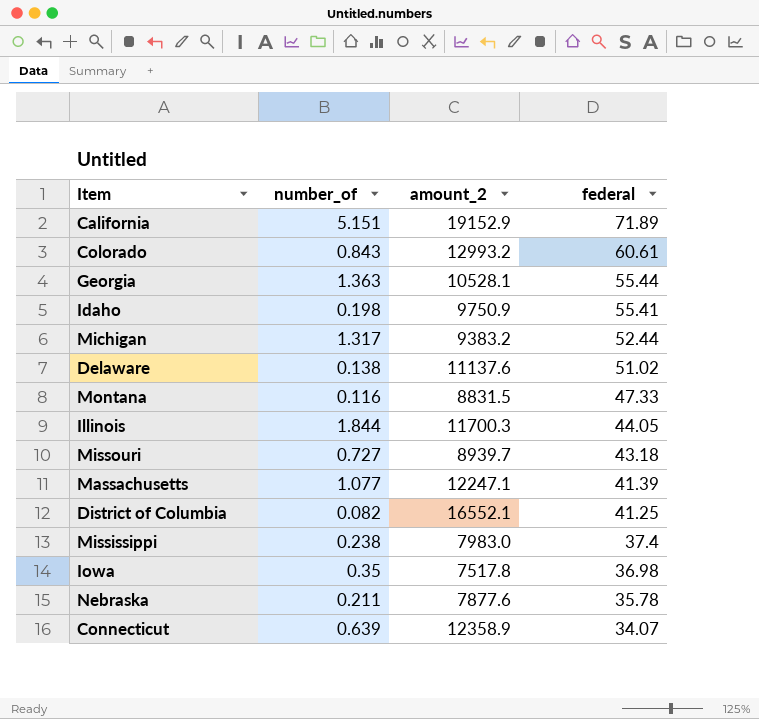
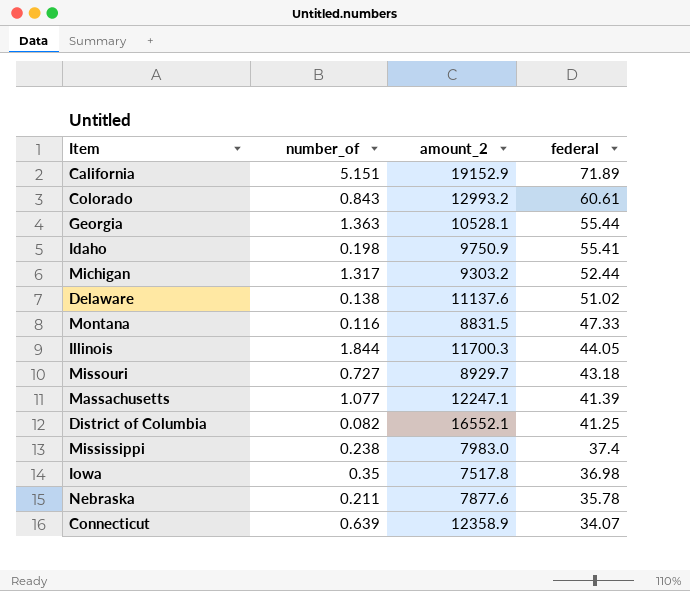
Michigan | amount_2: 9383.2 -> 9303.2
Missouri | amount_2: 8939.7 -> 8929.7

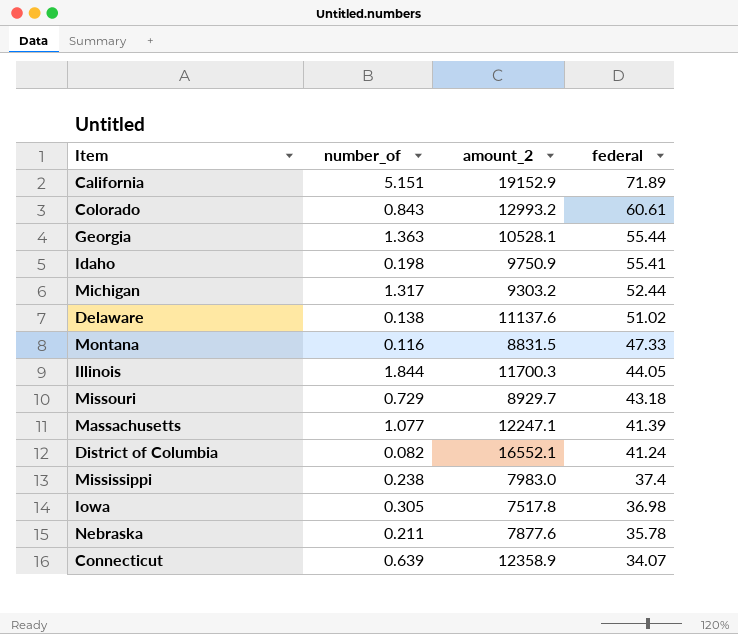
Missouri | number_of: 0.727 -> 0.729
District of Columbia | federal: 41.25 -> 41.24
Iowa | number_of: 0.35 -> 0.305

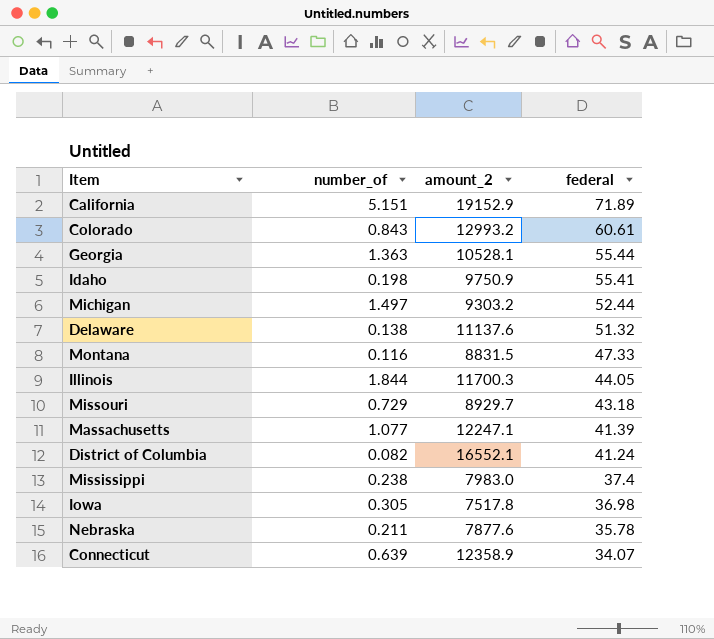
Michigan | number_of: 1.317 -> 1.497
Delaware | federal: 51.02 -> 51.32

